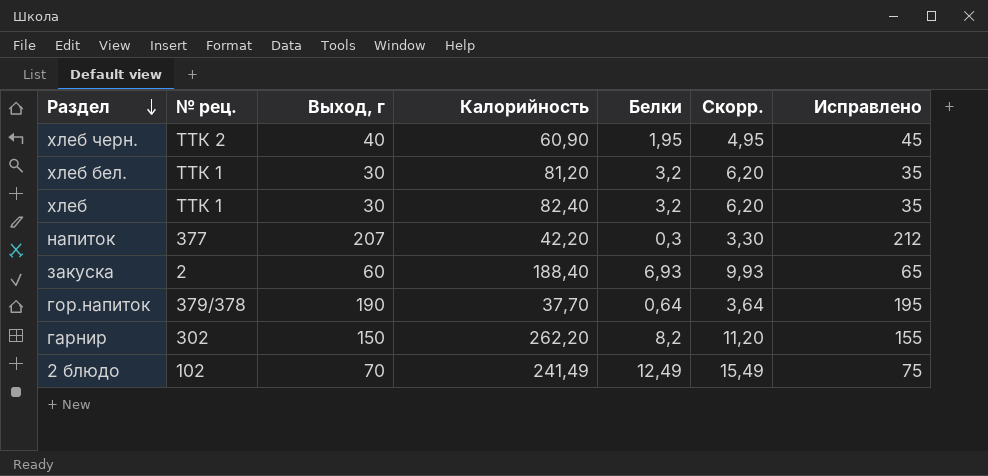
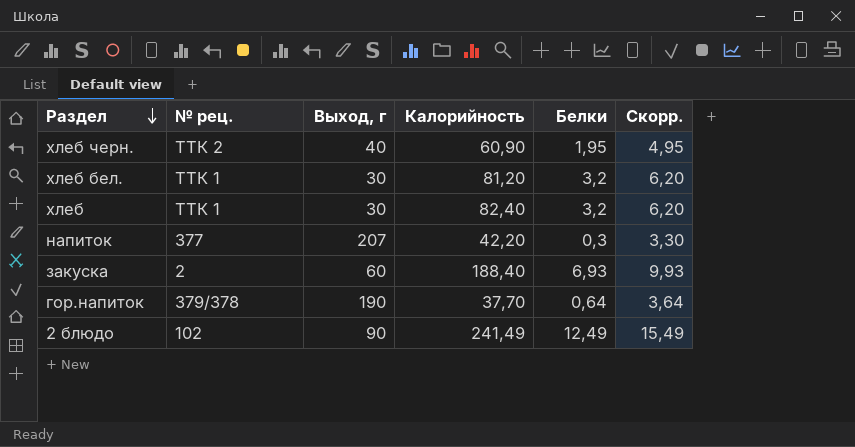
column Исправлено | formula: [Выход, г] + 5 -> none
row гарнир: 302 | 150 | 262,20 | 8,2 | 11,20 | 155 -> none
2 блюдо | Выход, г: 70 -> 90

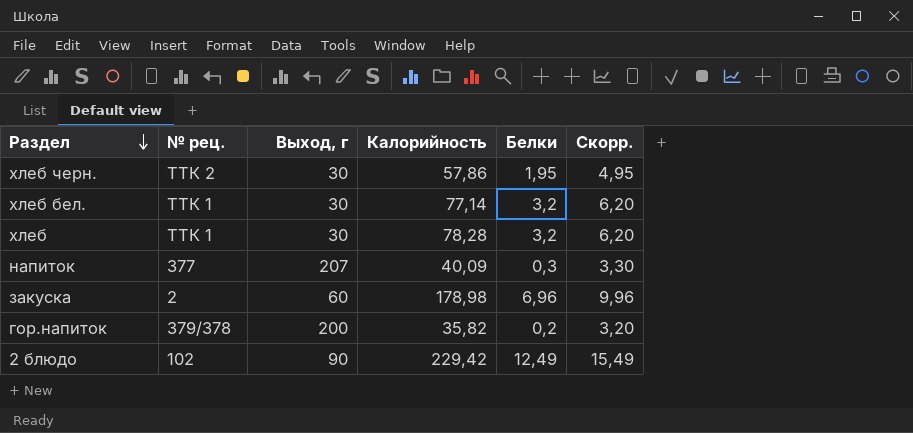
хлеб черн. | Выход, г: 40 -> 30
хлеб черн. | Калорийность: 60,90 -> 57,86
хлеб бел. | Калорийность: 81,20 -> 77,14
хлеб | Калорийность: 82,40 -> 78,28
напиток | Калорийность: 42,20 -> 40,09
закуска | Калорийность: 188,40 -> 178,98
закуска | Белки: 6,93 -> 6,96
закуска | Скорр.: 9,93 -> 9,96
гор.напиток | Выход, г: 190 -> 200
гор.напиток | Калорийность: 37,70 -> 35,82
гор.напиток | Белки: 0,64 -> 0,2
гор.напиток | Скорр.: 3,64 -> 3,20
2 блюдо | Калорийность: 241,49 -> 229,42

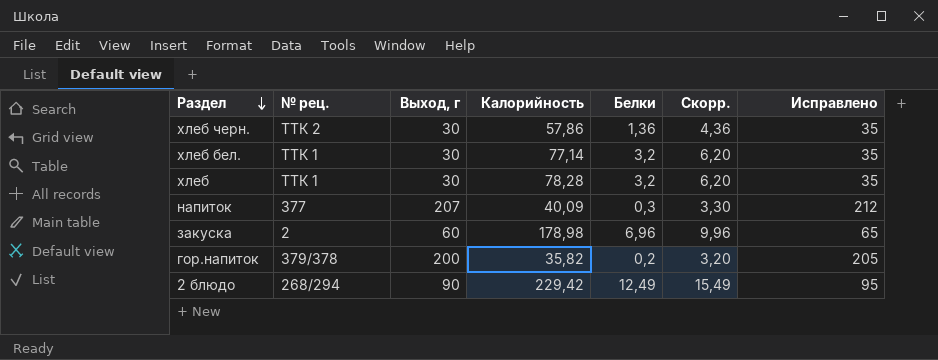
column Исправлено | formula: none -> [Выход, г] + 5
хлеб черн. | Белки: 1,95 -> 1,36
хлеб черн. | Скорр.: 4,95 -> 4,36
2 блюдо | № рец.: 102 -> 268/294

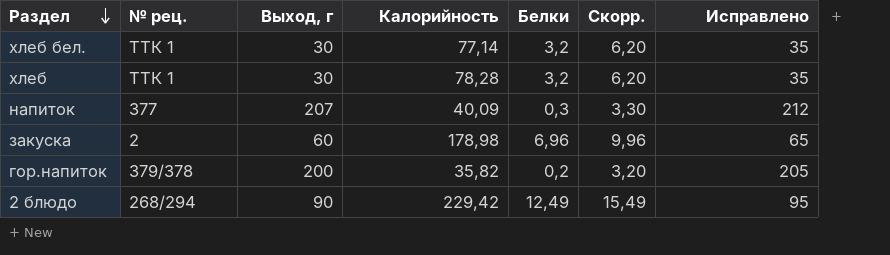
row хлеб черн.: ТТК 2 | 30 | 57,86 | 1,36 | 4,36 | 35 -> none

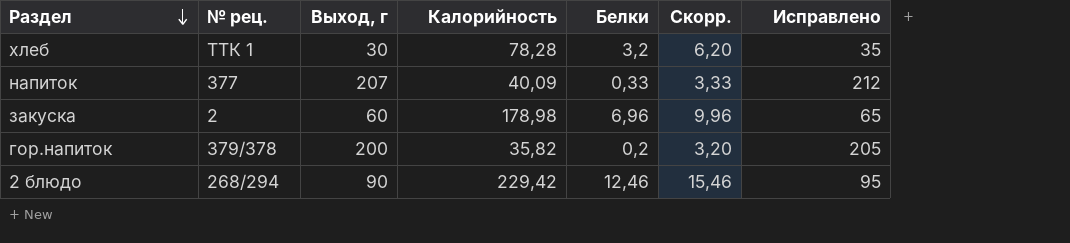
row хлеб бел.: ТТК 1 | 30 | 77,14 | 3,2 | 6,20 | 35 -> none
напиток | Белки: 0,3 -> 0,33
напиток | Скорр.: 3,30 -> 3,33
2 блюдо | Белки: 12,49 -> 12,46
2 блюдо | Скорр.: 15,49 -> 15,46

